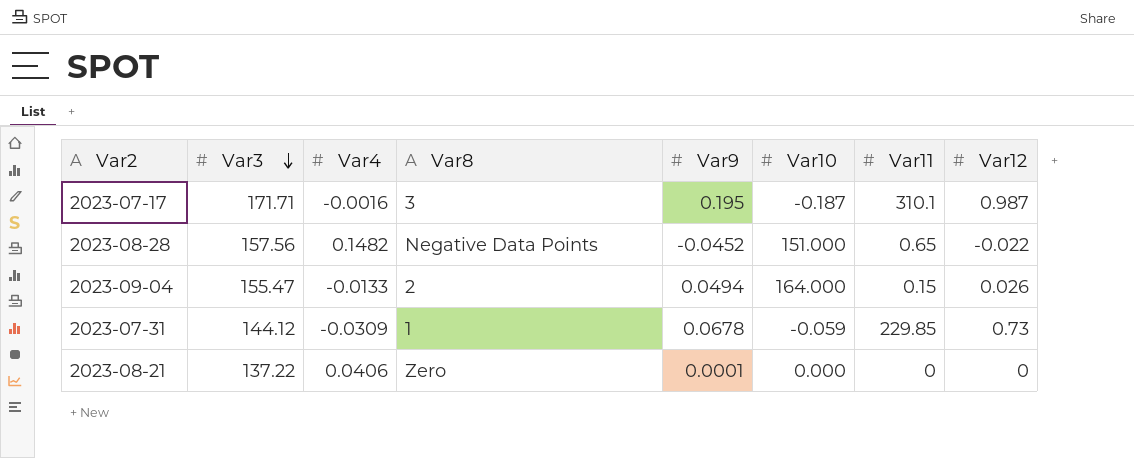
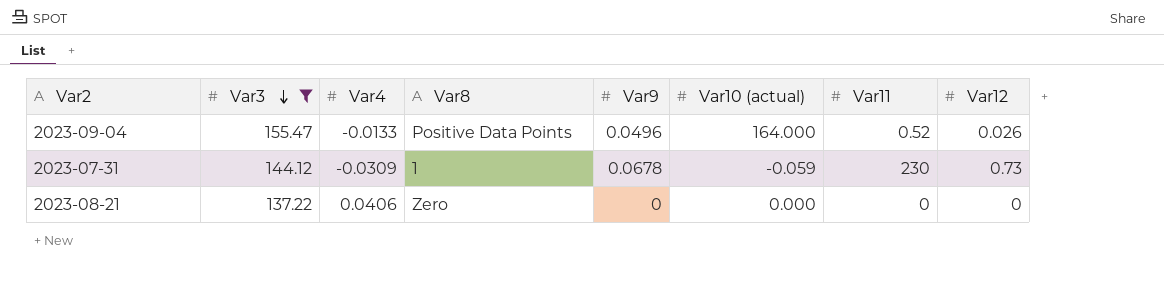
filter: none -> Var3 <= 155.47
column name: Var10 -> Var10 (actual)
2023-09-04 | Var8: 2 -> Positive Data Points
2023-09-04 | Var9: 0.0494 -> 0.0496
2023-09-04 | Var11: 0.15 -> 0.52
2023-07-31 | Var11: 229.85 -> 230
2023-08-21 | Var9: 0.0001 -> 0

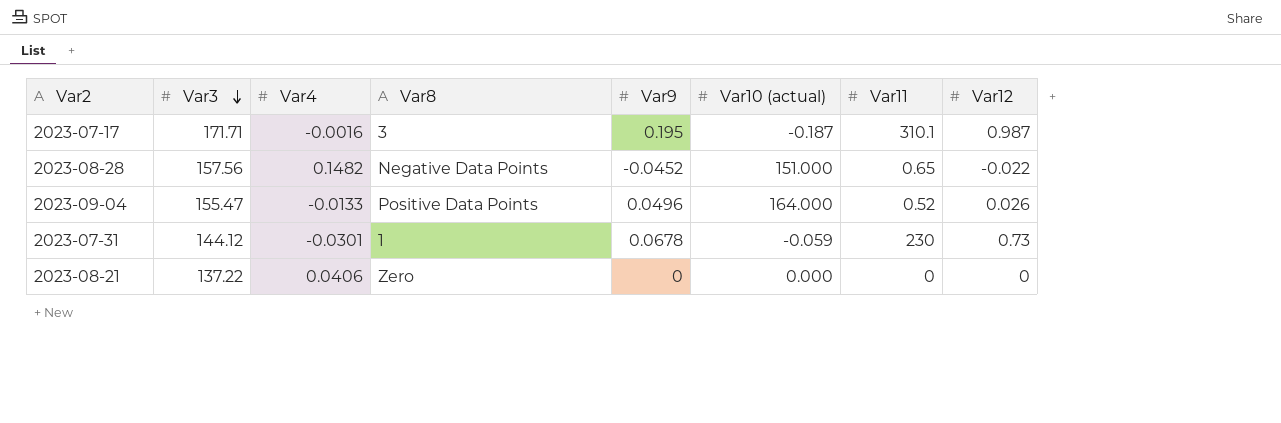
filter: Var3 <= 155.47 -> none
2023-07-31 | Var4: -0.0309 -> -0.0301

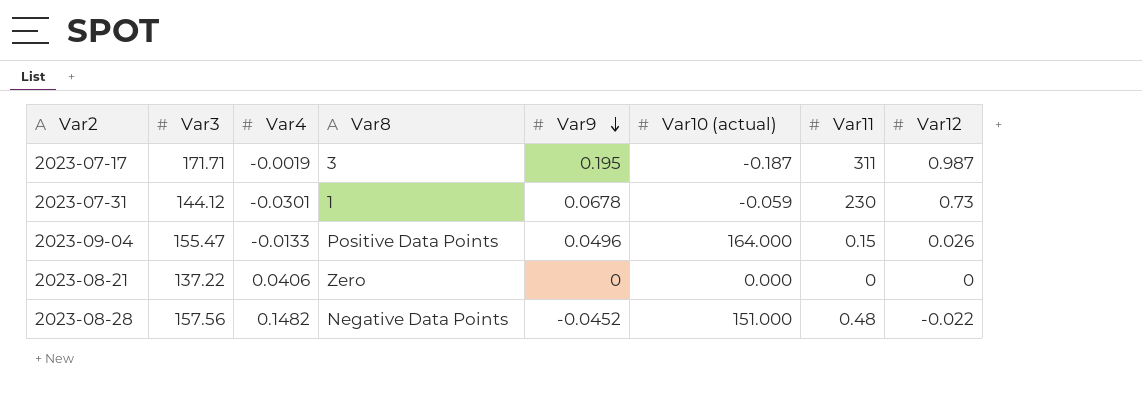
row order: Var3 descending -> Var9 descending
2023-07-17 | Var4: -0.0016 -> -0.0019
2023-07-17 | Var11: 310.1 -> 311
2023-09-04 | Var11: 0.52 -> 0.15
2023-08-28 | Var11: 0.65 -> 0.48

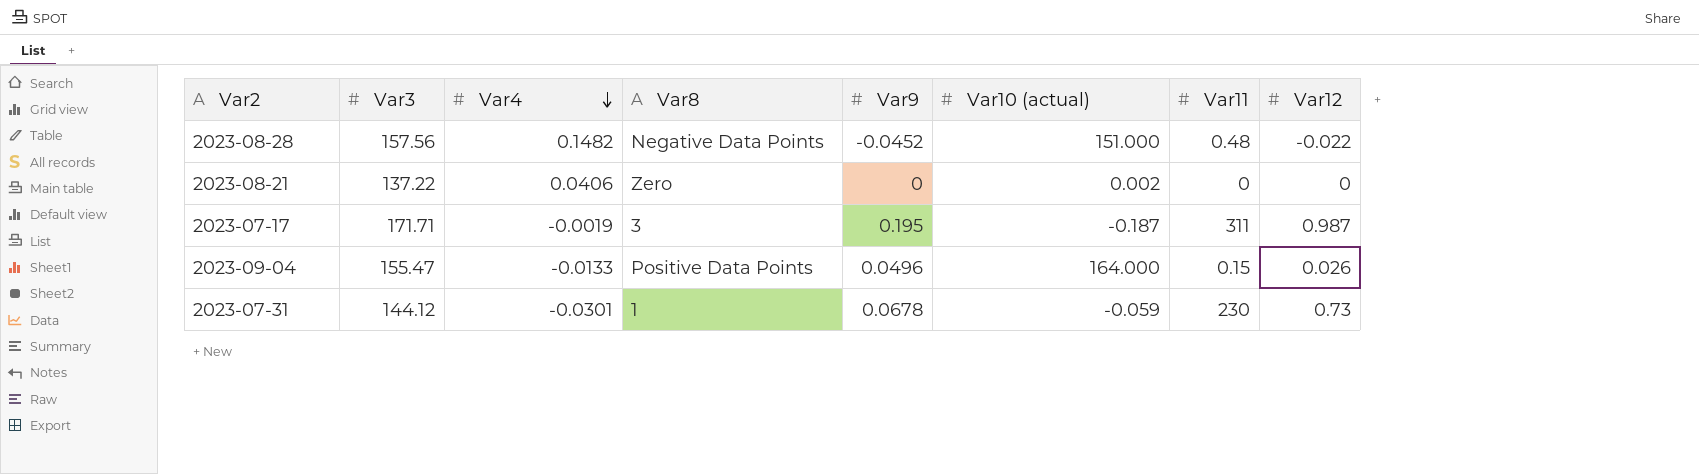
row order: Var9 descending -> Var4 descending
2023-08-21 | Var10 (actual): 0.000 -> 0.002

